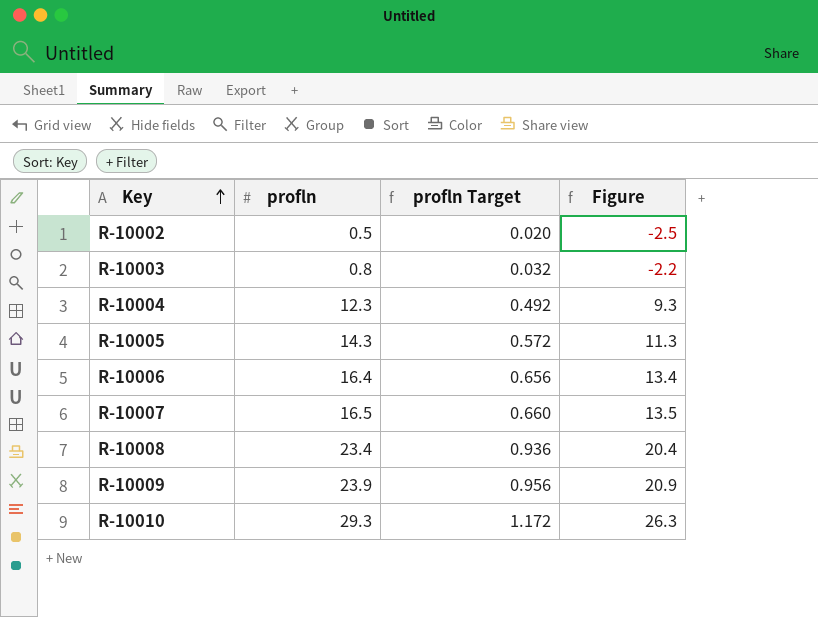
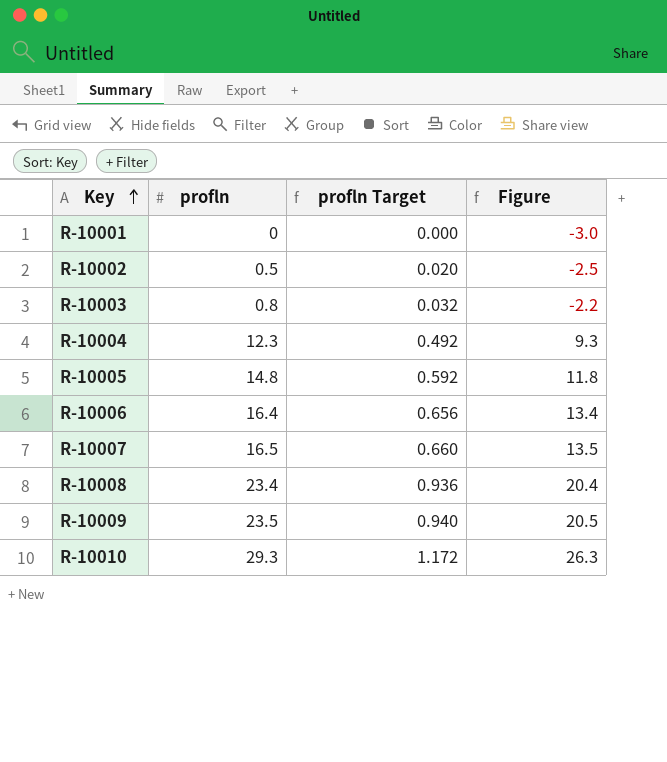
row R-10001: none -> 0 | 0.000 | -3.0
R-10005 | profln: 14.3 -> 14.8
R-10005 | profln Target: 0.572 -> 0.592
R-10005 | Figure: 11.3 -> 11.8
R-10009 | profln: 23.9 -> 23.5
R-10009 | profln Target: 0.956 -> 0.940
R-10009 | Figure: 20.9 -> 20.5

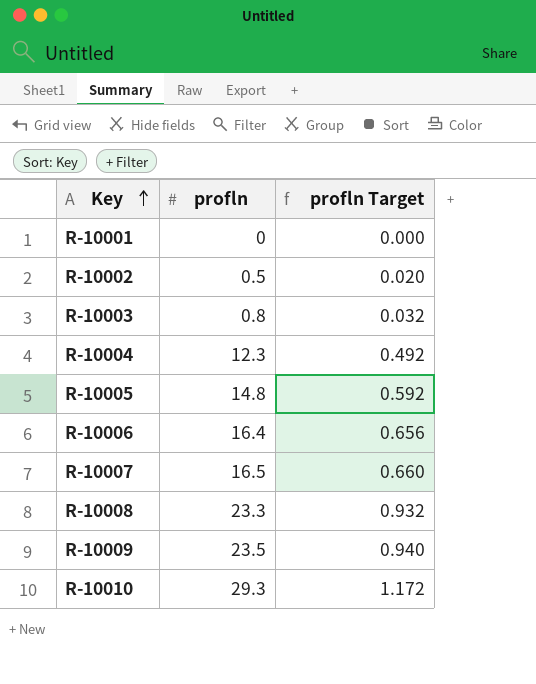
column Figure | formula: [profln] - 3 -> none
R-10008 | profln: 23.4 -> 23.3
R-10008 | profln Target: 0.936 -> 0.932

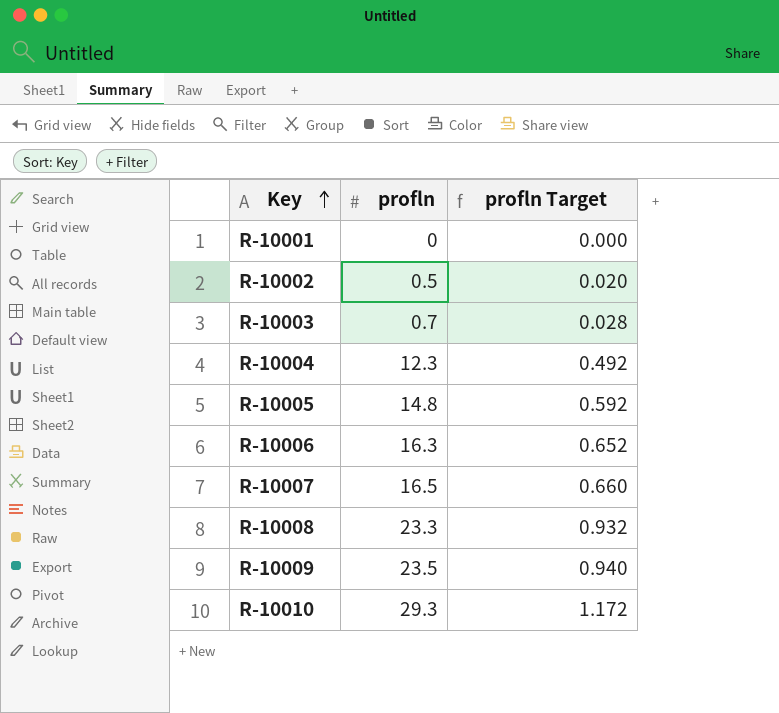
R-10003 | profln: 0.8 -> 0.7
R-10003 | profln Target: 0.032 -> 0.028
R-10006 | profln: 16.4 -> 16.3
R-10006 | profln Target: 0.656 -> 0.652

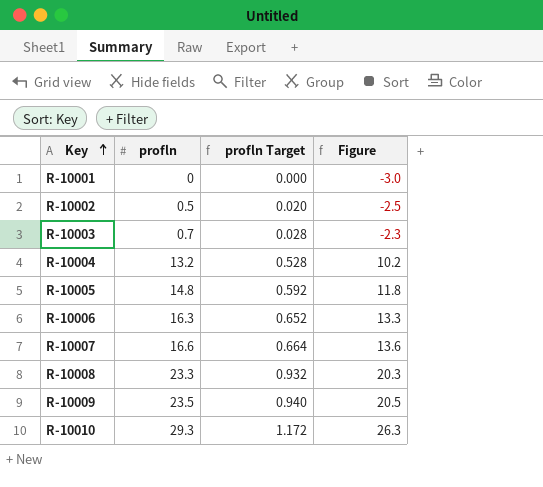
column Figure | formula: none -> [profln] - 3
R-10004 | profln: 12.3 -> 13.2
R-10004 | profln Target: 0.492 -> 0.528
R-10007 | profln: 16.5 -> 16.6
R-10007 | profln Target: 0.660 -> 0.664

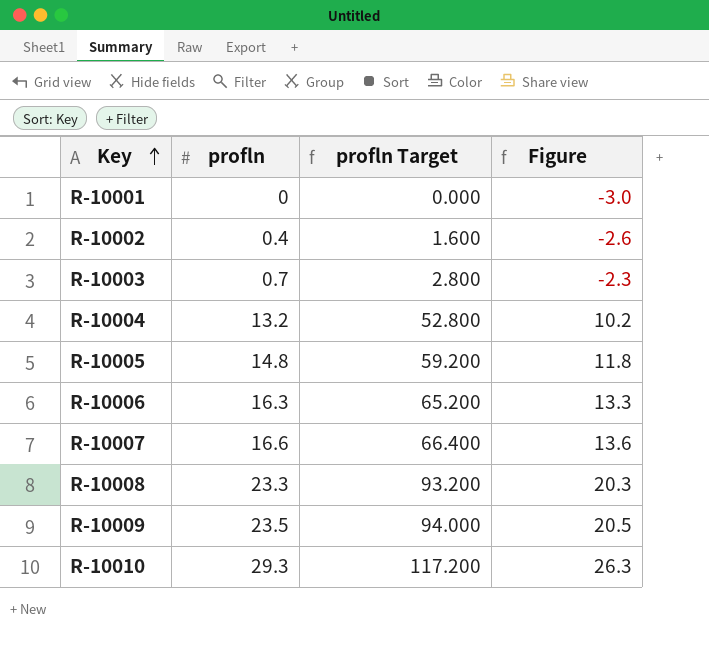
column profln Target | formula: [profln] * 0.04 -> [profln] * 4
R-10002 | profln: 0.5 -> 0.4
R-10002 | Figure: -2.5 -> -2.6

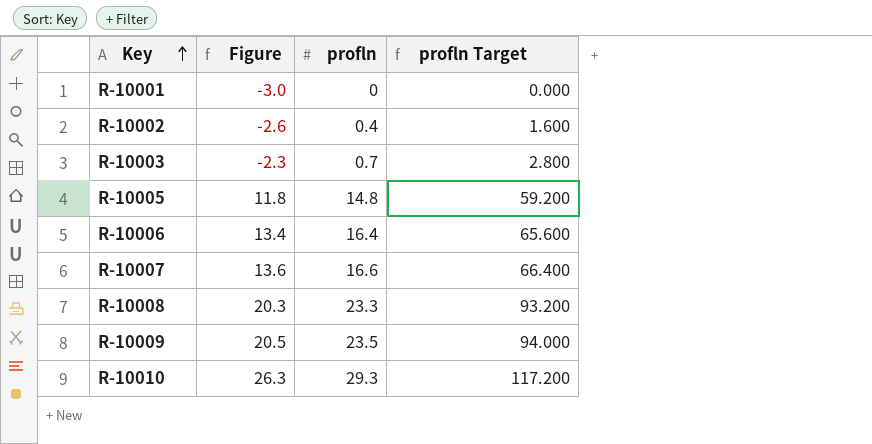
column Figure | position: 4 -> 2
row R-10004: 13.2 | 52.800 | 10.2 -> none
R-10006 | Figure: 13.3 -> 13.4
R-10006 | profln: 16.3 -> 16.4
R-10006 | profln Target: 65.200 -> 65.600

